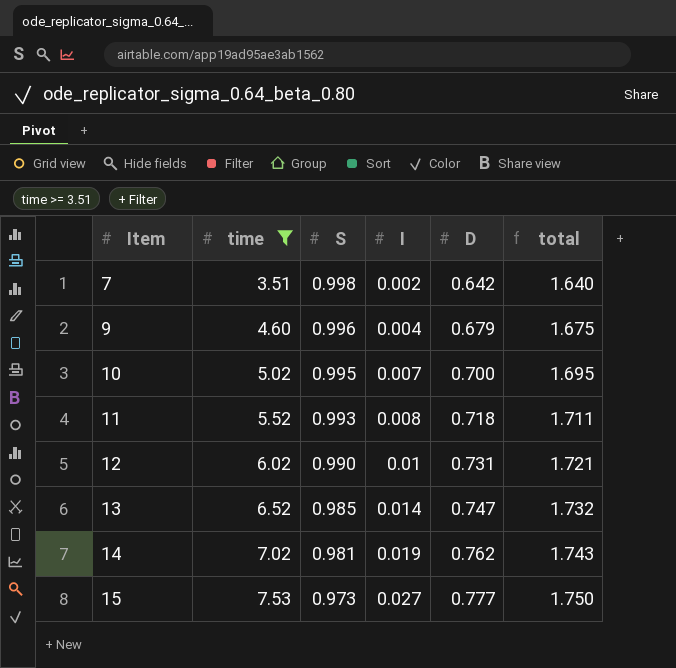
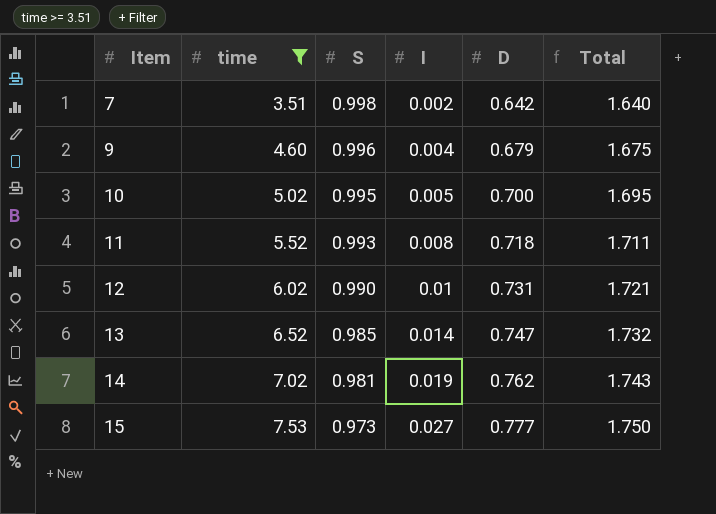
column name: total -> Total
10 | I: 0.007 -> 0.005

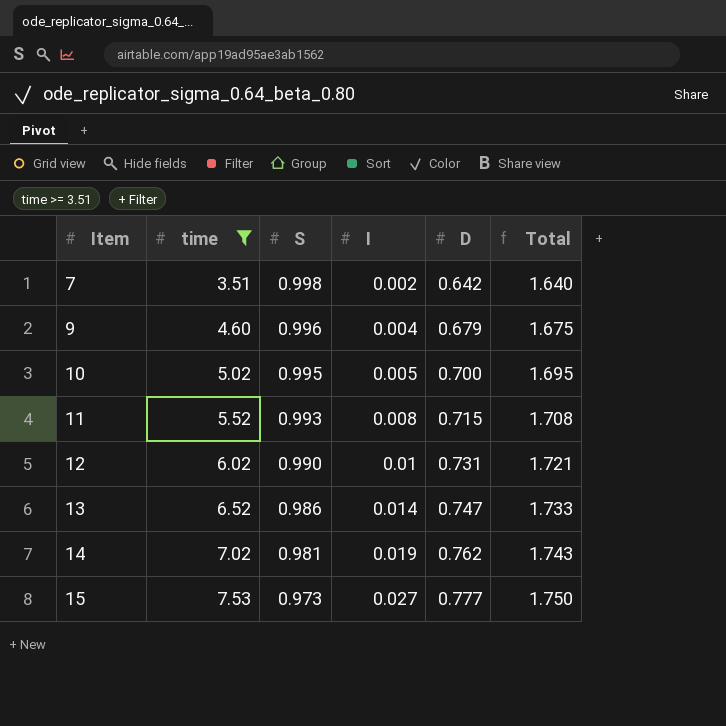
11 | D: 0.718 -> 0.715
11 | Total: 1.711 -> 1.708
13 | S: 0.985 -> 0.986
13 | Total: 1.732 -> 1.733

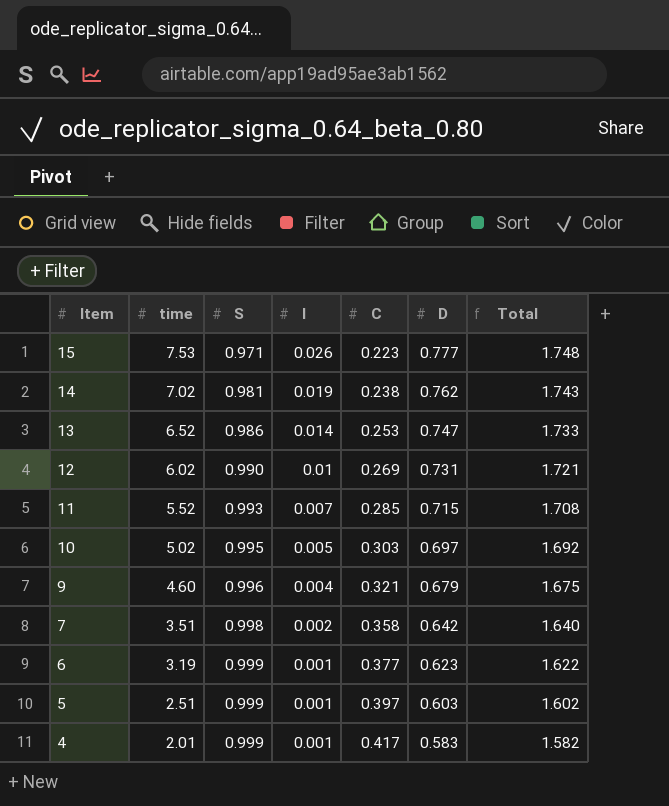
filter: time >= 3.51 -> none
row order: Item ascending -> Item descending
column C | position: none -> 5
15 | S: 0.973 -> 0.971
15 | I: 0.027 -> 0.026
15 | Total: 1.750 -> 1.748
11 | I: 0.008 -> 0.007
10 | D: 0.700 -> 0.697
10 | Total: 1.695 -> 1.692

